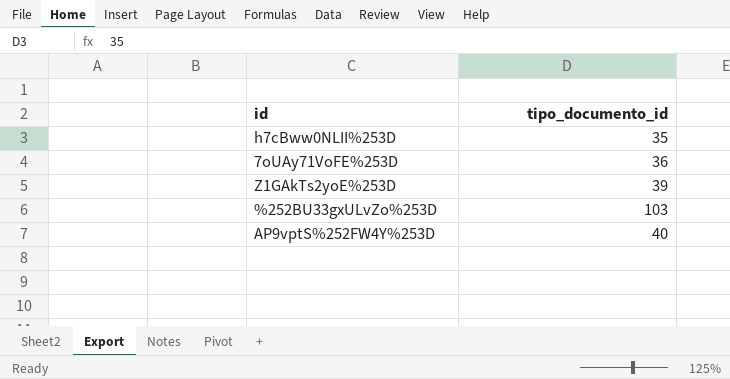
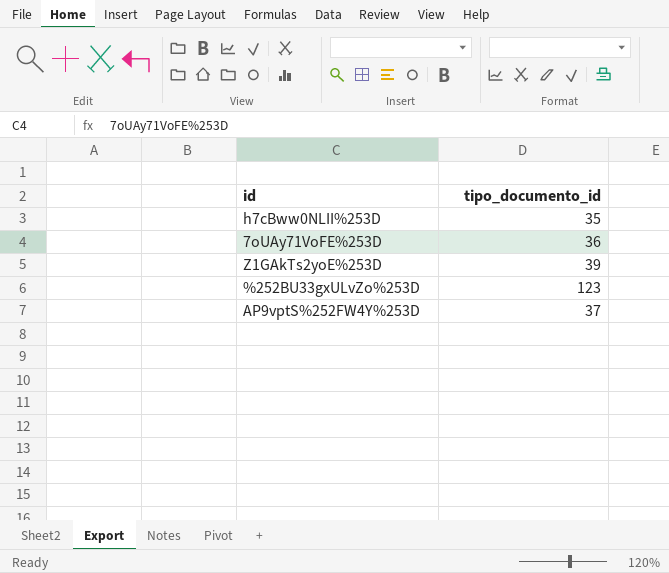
%252BU33gxULvZo%253D | tipo_documento_id: 103 -> 123
AP9vptS%252FW4Y%253D | tipo_documento_id: 40 -> 37

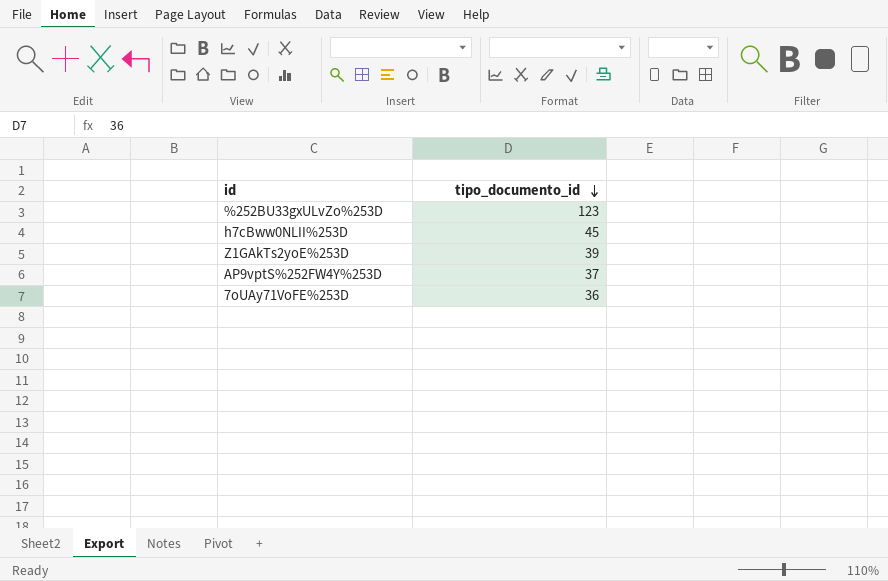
row order: none -> tipo_documento_id descending
h7cBww0NLII%253D | tipo_documento_id: 35 -> 45

